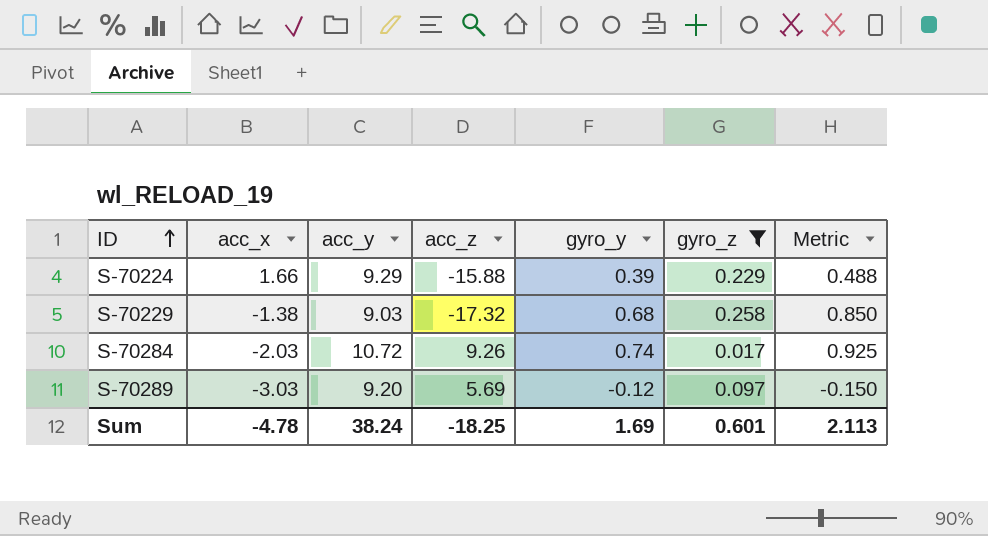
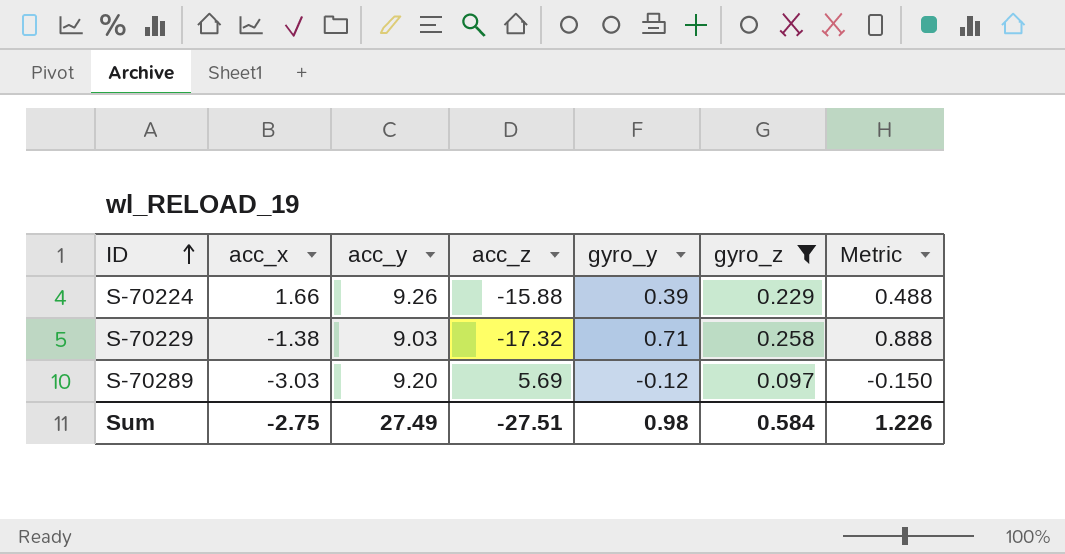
row S-70284: -2.03 | 10.72 | 9.26 | 0.74 | 0.017 | 0.925 -> none
S-70224 | acc_y: 9.29 -> 9.26
S-70229 | gyro_y: 0.68 -> 0.71
S-70229 | Metric: 0.850 -> 0.888
Sum | acc_x: -4.78 -> -2.75
Sum | acc_y: 38.24 -> 27.49
Sum | acc_z: -18.25 -> -27.51
Sum | gyro_y: 1.69 -> 0.98
Sum | gyro_z: 0.601 -> 0.584
Sum | Metric: 2.113 -> 1.226

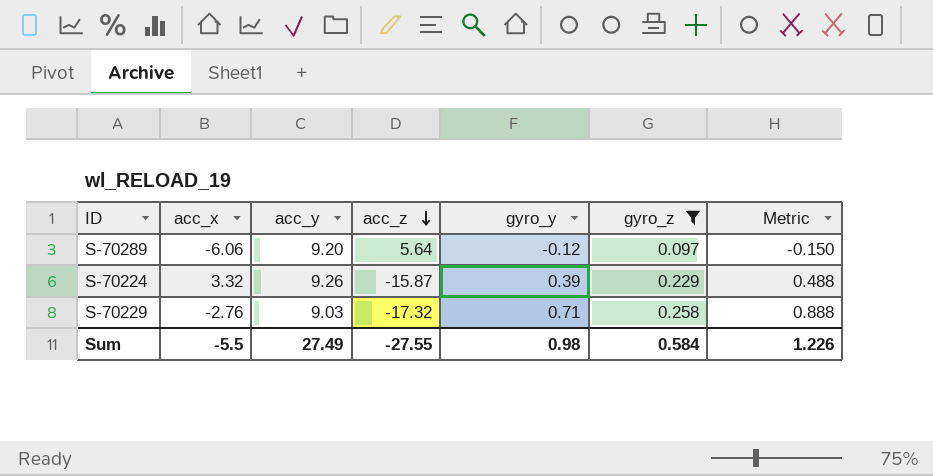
row order: ID ascending -> acc_z descending
S-70289 | acc_x: -3.03 -> -6.06
S-70289 | acc_z: 5.69 -> 5.64
S-70224 | acc_x: 1.66 -> 3.32
S-70224 | acc_z: -15.88 -> -15.87
S-70229 | acc_x: -1.38 -> -2.76
Sum | acc_x: -2.75 -> -5.5
Sum | acc_z: -27.51 -> -27.55

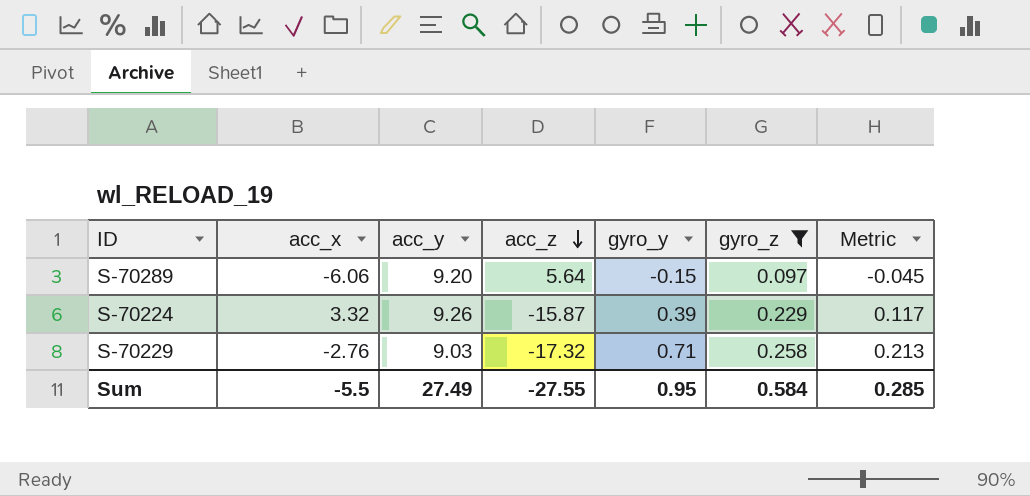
column Metric | formula: [gyro_y] * 1.25 -> [gyro_y] * 0.3
S-70289 | gyro_y: -0.12 -> -0.15
Sum | gyro_y: 0.98 -> 0.95
Sum | Metric: 1.226 -> 0.285

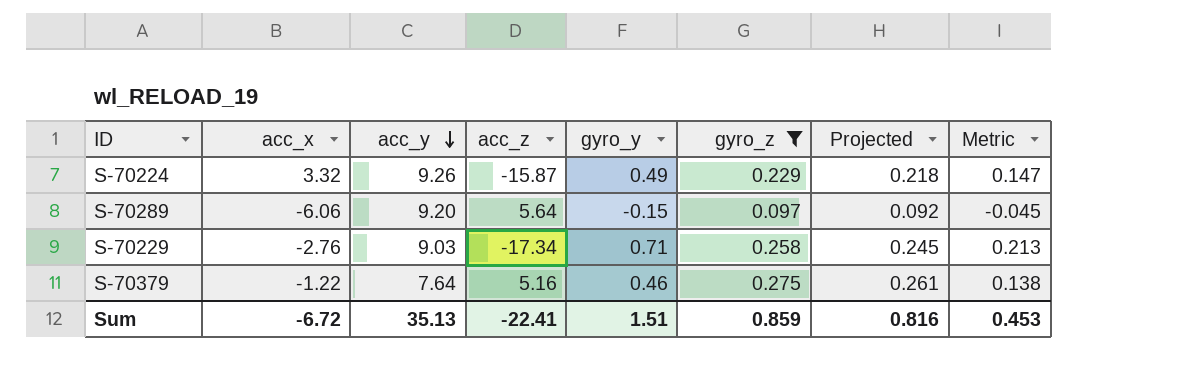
row order: acc_z descending -> acc_y descending
column Projected | formula: none -> [gyro_z] * 0.95
S-70224 | gyro_y: 0.39 -> 0.49
S-70224 | Metric: 0.117 -> 0.147
S-70229 | acc_z: -17.32 -> -17.34
row S-70379: none -> -1.22 | 7.64 | 5.16 | 0.46 | 0.275 | 0.261 | 0.138
Sum | acc_x: -5.5 -> -6.72
Sum | acc_y: 27.49 -> 35.13
Sum | acc_z: -27.55 -> -22.41
Sum | gyro_y: 0.95 -> 1.51
Sum | gyro_z: 0.584 -> 0.859
Sum | Metric: 0.285 -> 0.453

